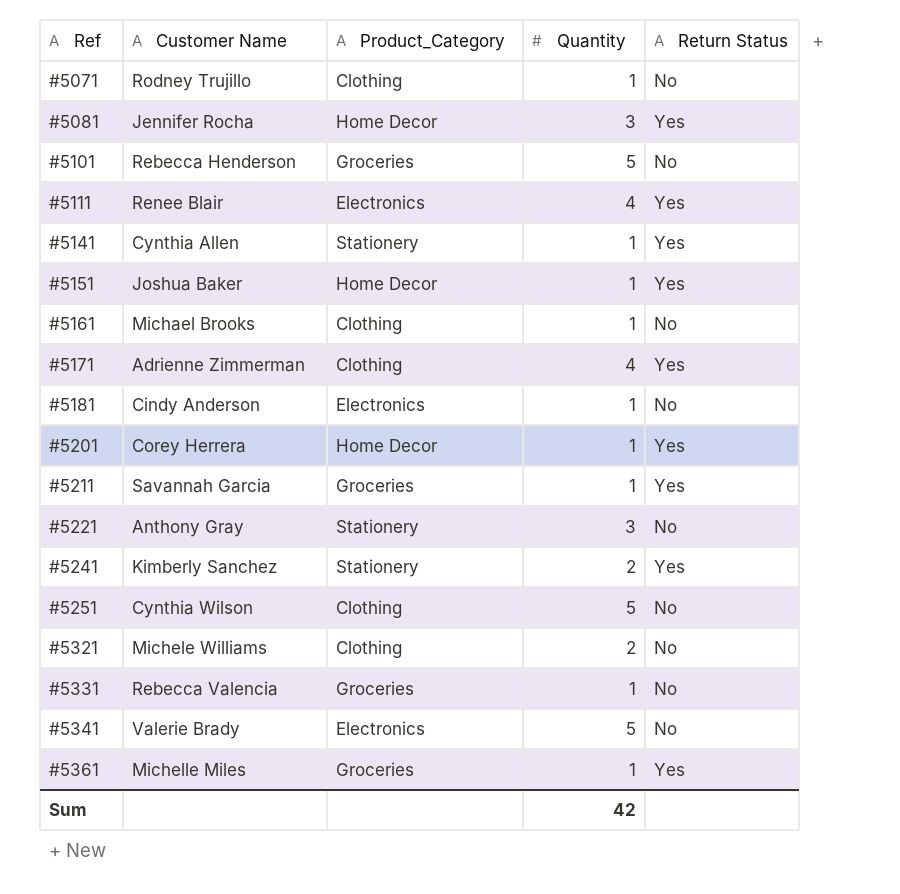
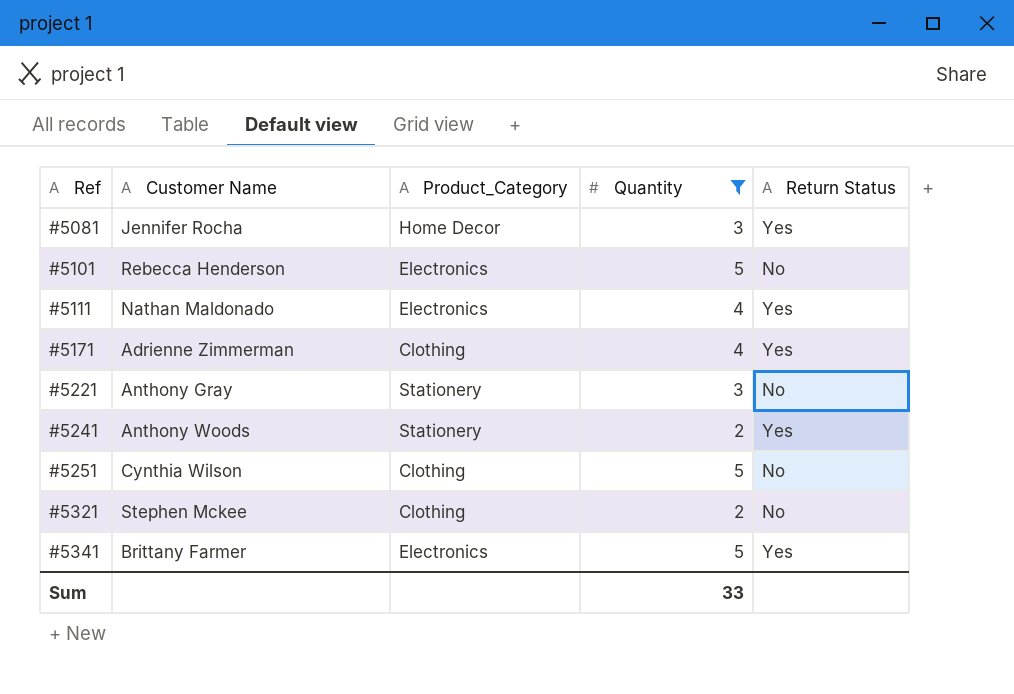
filter: none -> Quantity != 1
#5101 | Product_Category: Groceries -> Electronics
#5111 | Customer Name: Renee Blair -> Nathan Maldonado
#5241 | Customer Name: Kimberly Sanchez -> Anthony Woods
#5321 | Customer Name: Michele Williams -> Stephen Mckee
#5341 | Customer Name: Valerie Brady -> Brittany Farmer
#5341 | Return Status: No -> Yes
Sum | Quantity: 42 -> 33

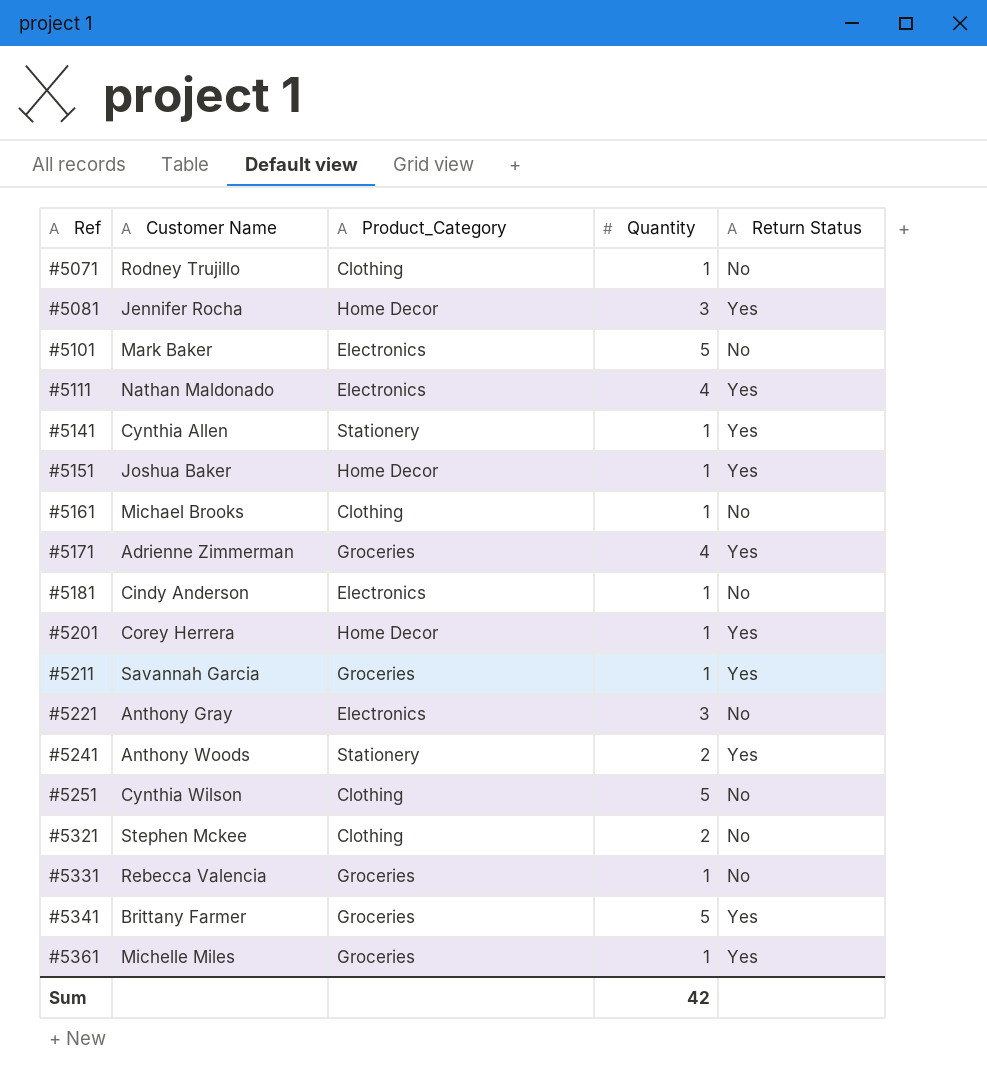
filter: Quantity != 1 -> none
#5101 | Customer Name: Rebecca Henderson -> Mark Baker
#5171 | Product_Category: Clothing -> Groceries
#5221 | Product_Category: Stationery -> Electronics
#5341 | Product_Category: Electronics -> Groceries
Sum | Quantity: 33 -> 42

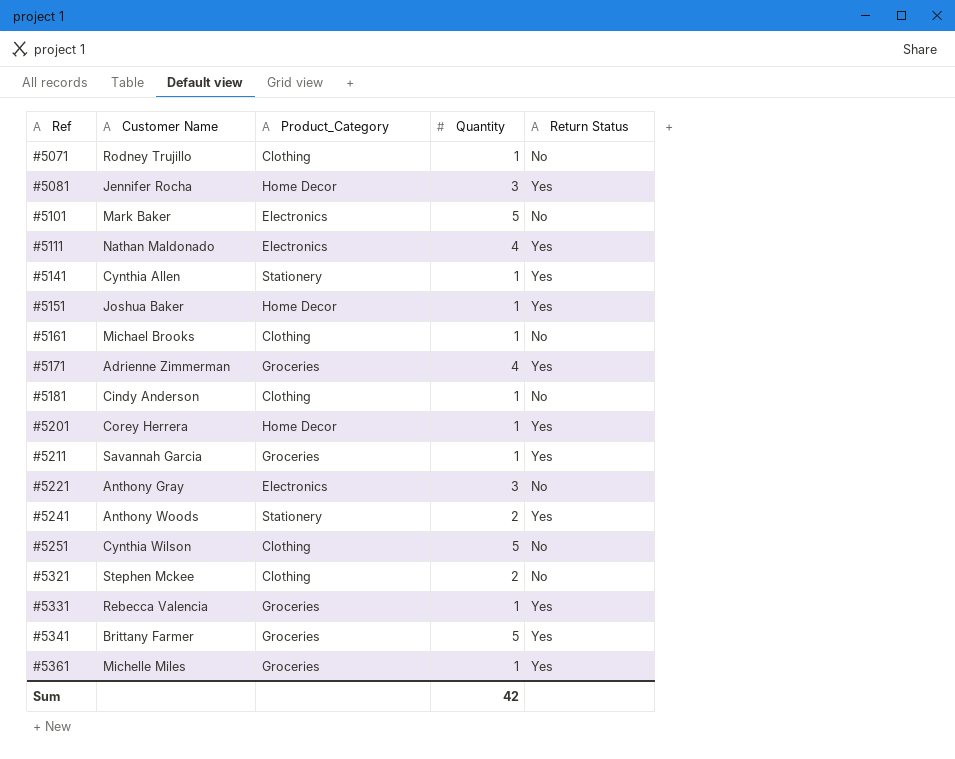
#5181 | Product_Category: Electronics -> Clothing
#5331 | Return Status: No -> Yes

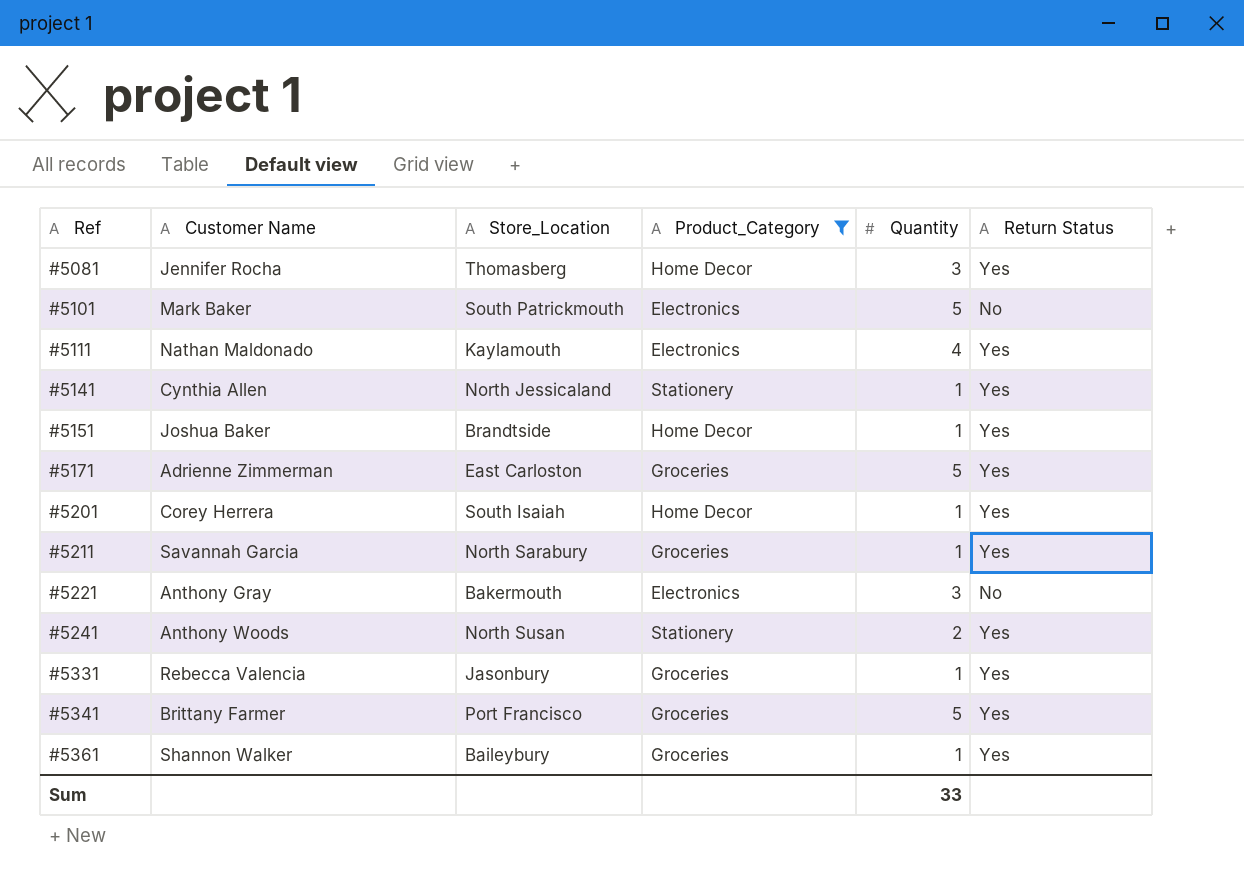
filter: none -> Product_Category != Clothing
column Store_Location | position: none -> 3
#5171 | Quantity: 4 -> 5
#5361 | Customer Name: Michelle Miles -> Shannon Walker
Sum | Quantity: 42 -> 33

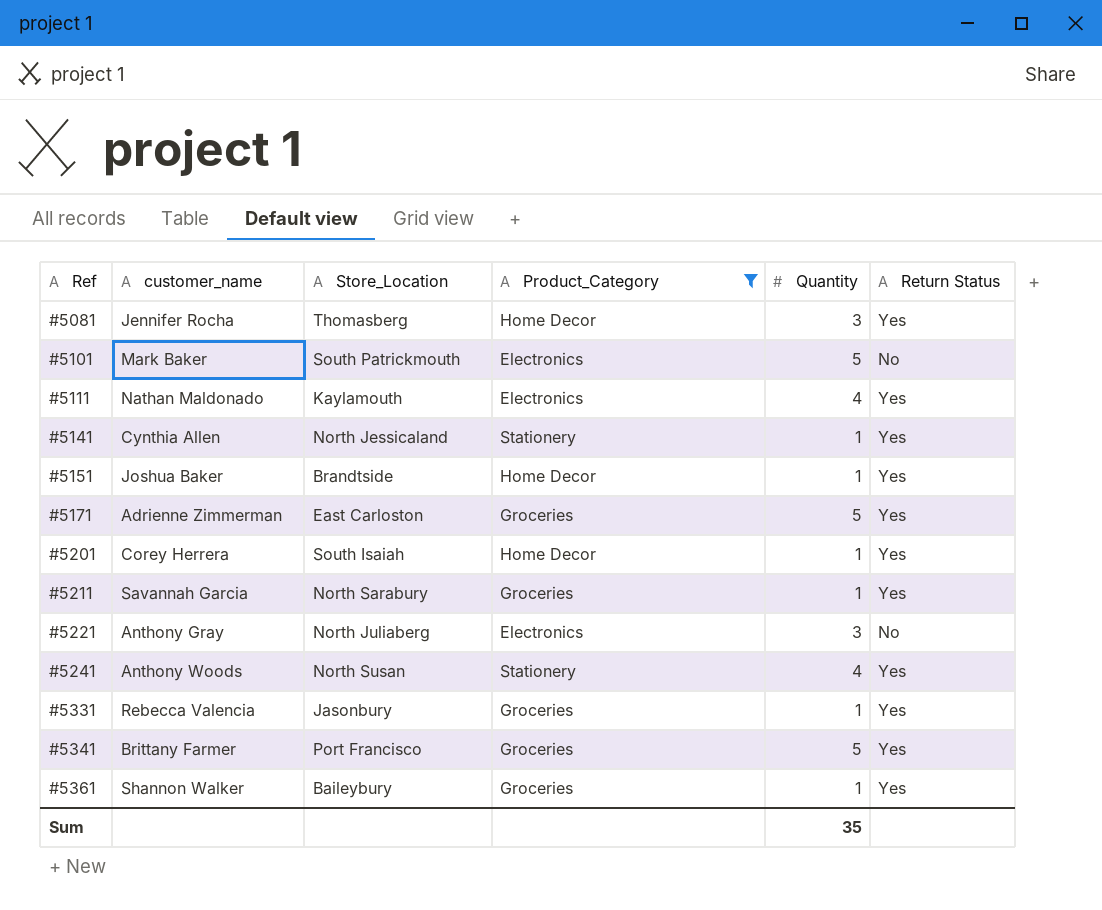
column name: Customer Name -> customer_name
#5221 | Store_Location: Bakermouth -> North Juliaberg
#5241 | Quantity: 2 -> 4
Sum | Quantity: 33 -> 35

